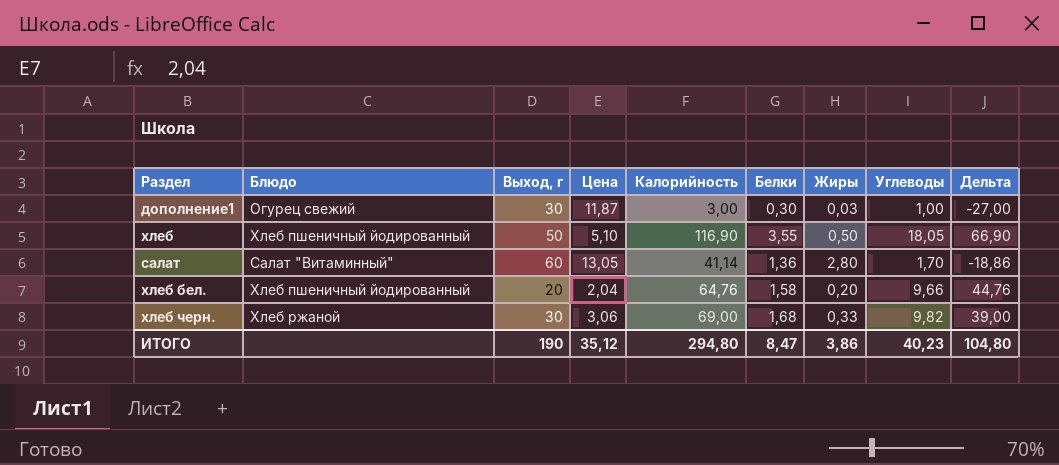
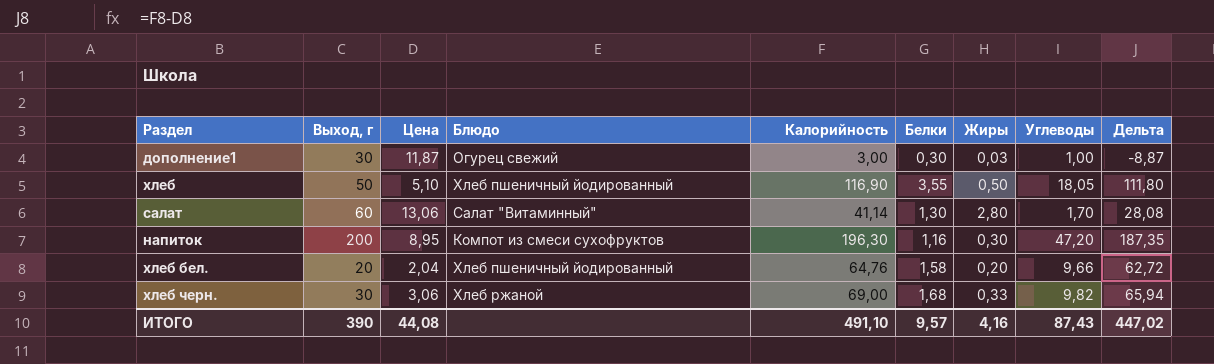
column Блюдо | position: 2 -> 4
column Дельта | formula: [Калорийность] - [Выход, г] -> [Калорийность] - [Цена]
салат | Цена: 13,05 -> 13,06
салат | Белки: 1,36 -> 1,30
row напиток: none -> 200 | 8,95 | Компот из смеси сухофруктов | 196,30 | 1,16 | 0,30 | 47,20 | 187,35
ИТОГО | Выход, г: 190 -> 390
ИТОГО | Цена: 35,12 -> 44,08
ИТОГО | Калорийность: 294,80 -> 491,10
ИТОГО | Белки: 8,47 -> 9,57
ИТОГО | Жиры: 3,86 -> 4,16
ИТОГО | Углеводы: 40,23 -> 87,43
ИТОГО | Дельта: 104,80 -> 447,02

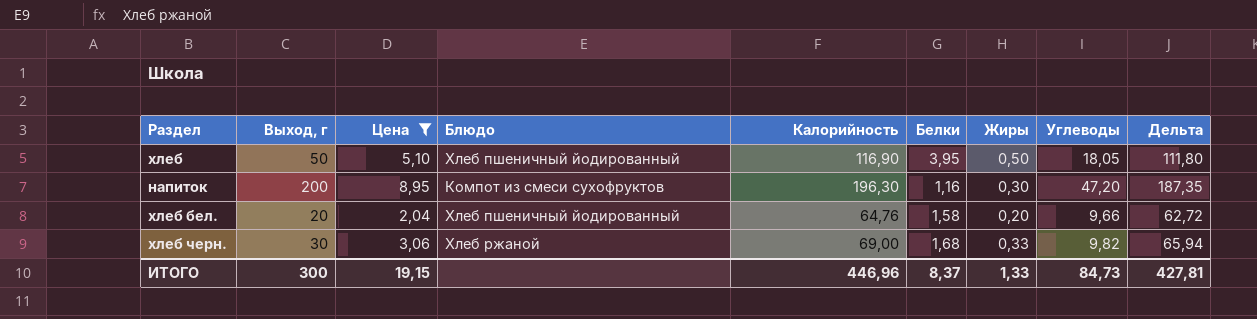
filter: none -> Цена <= 8,95
хлеб | Белки: 3,55 -> 3,95
ИТОГО | Выход, г: 390 -> 300
ИТОГО | Цена: 44,08 -> 19,15
ИТОГО | Калорийность: 491,10 -> 446,96
ИТОГО | Белки: 9,57 -> 8,37
ИТОГО | Жиры: 4,16 -> 1,33
ИТОГО | Углеводы: 87,43 -> 84,73
ИТОГО | Дельта: 447,02 -> 427,81

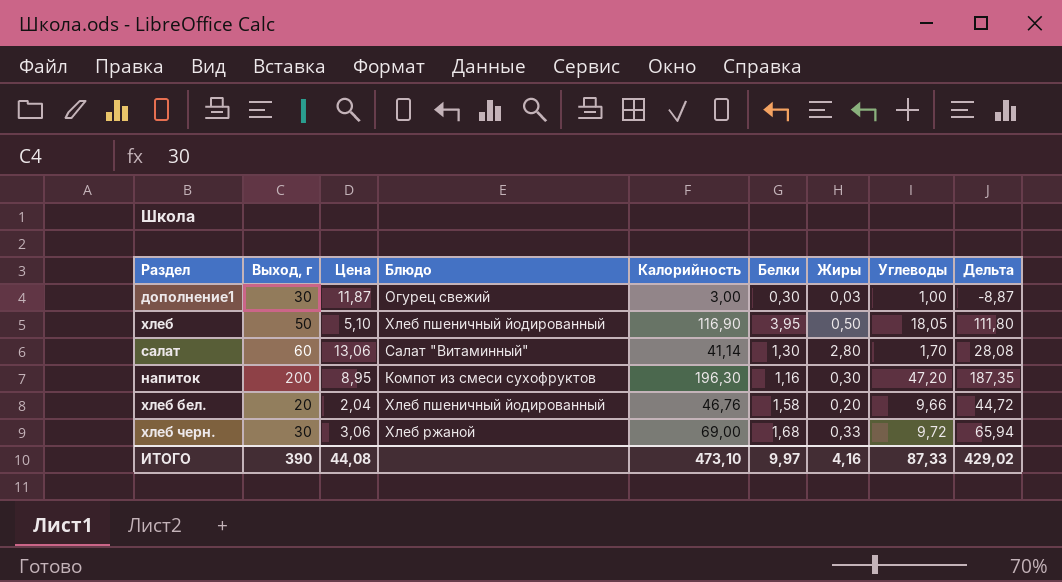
filter: Цена <= 8,95 -> none
хлеб бел. | Калорийность: 64,76 -> 46,76
хлеб бел. | Дельта: 62,72 -> 44,72
хлеб черн. | Углеводы: 9,82 -> 9,72
ИТОГО | Выход, г: 300 -> 390
ИТОГО | Цена: 19,15 -> 44,08
ИТОГО | Калорийность: 446,96 -> 473,10
ИТОГО | Белки: 8,37 -> 9,97
ИТОГО | Жиры: 1,33 -> 4,16
ИТОГО | Углеводы: 84,73 -> 87,33
ИТОГО | Дельта: 427,81 -> 429,02

